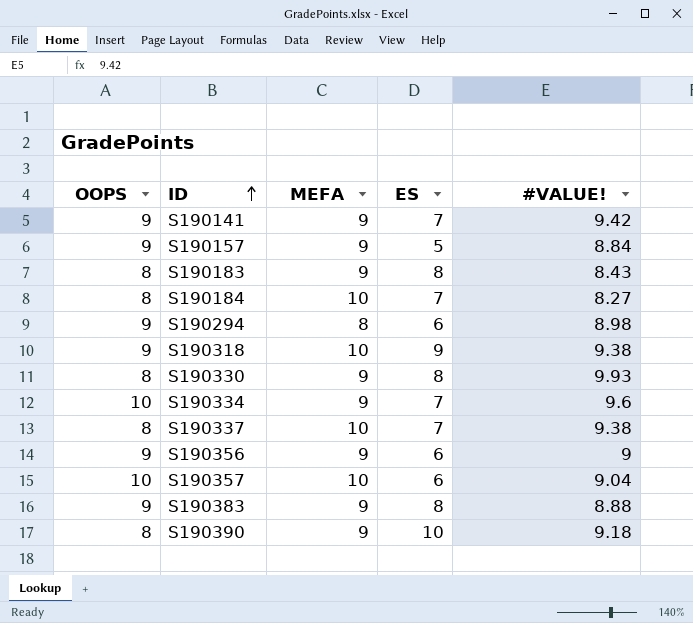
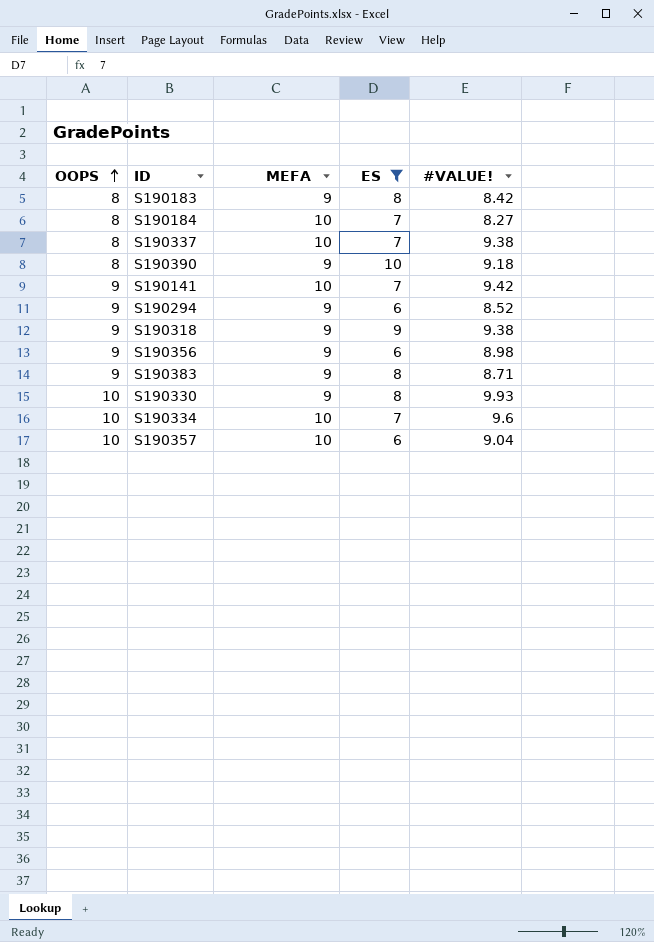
filter: none -> ES != 5
row order: ID ascending -> OOPS ascending
S190183 | #VALUE!: 8.43 -> 8.42
S190141 | MEFA: 9 -> 10
S190294 | MEFA: 8 -> 9
S190294 | #VALUE!: 8.98 -> 8.52
S190318 | MEFA: 10 -> 9
S190356 | #VALUE!: 9 -> 8.98
S190383 | #VALUE!: 8.88 -> 8.71
S190330 | OOPS: 8 -> 10
S190334 | MEFA: 9 -> 10

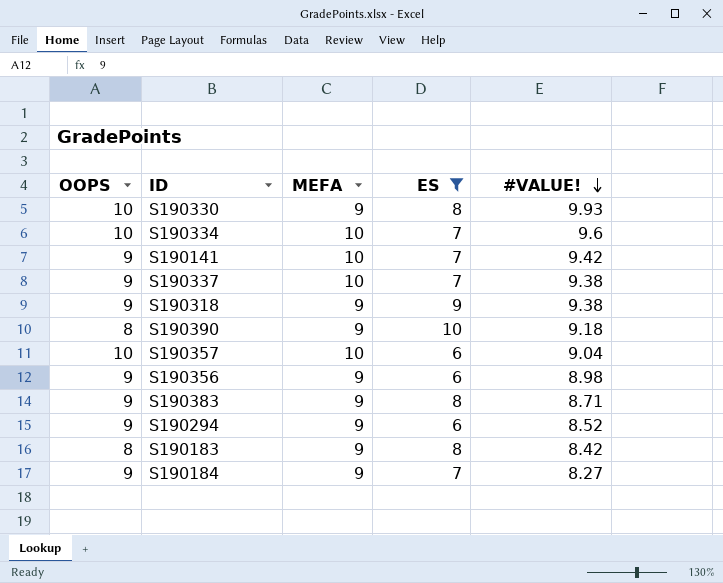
row order: OOPS ascending -> #VALUE! descending
S190337 | OOPS: 8 -> 9
S190184 | OOPS: 8 -> 9
S190184 | MEFA: 10 -> 9

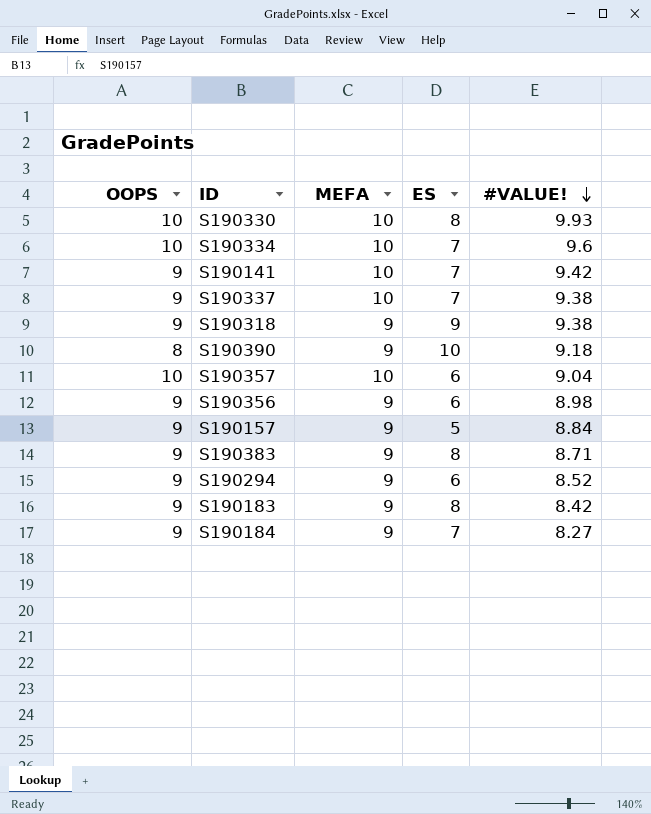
filter: ES != 5 -> none
S190330 | MEFA: 9 -> 10
S190183 | OOPS: 8 -> 9

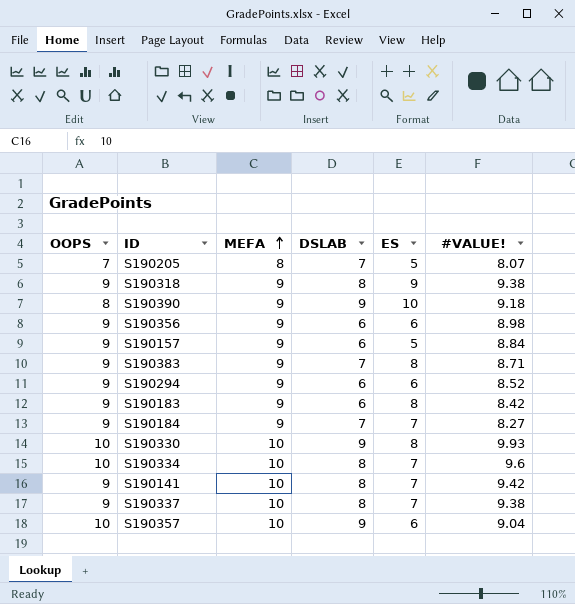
row order: #VALUE! descending -> MEFA ascending
column DSLAB | position: none -> 4
row S190205: none -> 7 | 8 | 7 | 5 | 8.07

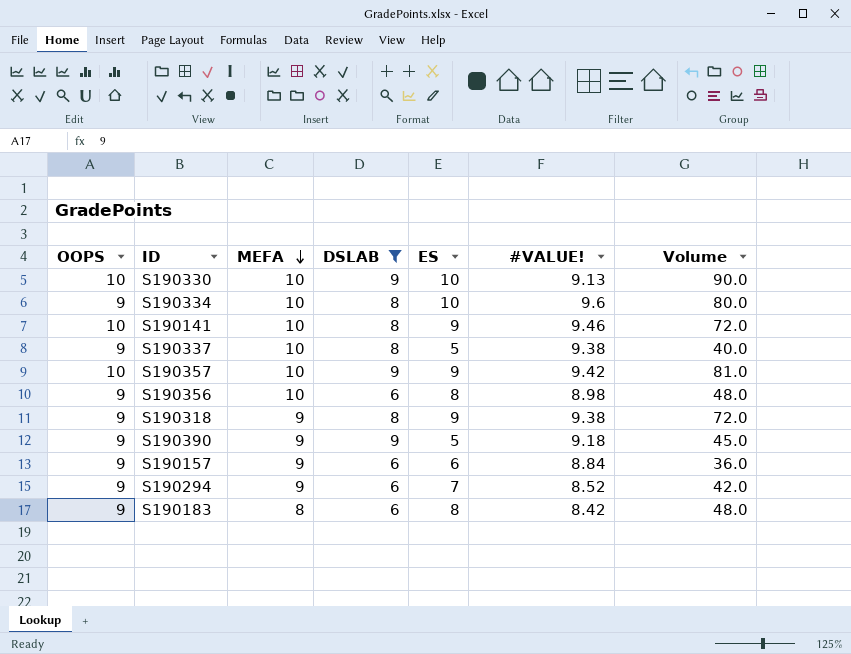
filter: none -> DSLAB != 7
row order: MEFA ascending -> MEFA descending
column Volume | formula: none -> [DSLAB] * [ES]
S190330 | ES: 8 -> 10
S190330 | #VALUE!: 9.93 -> 9.13
S190334 | OOPS: 10 -> 9
S190334 | ES: 7 -> 10
S190141 | OOPS: 9 -> 10
S190141 | ES: 7 -> 9
S190141 | #VALUE!: 9.42 -> 9.46
S190337 | ES: 7 -> 5
S190357 | ES: 6 -> 9
S190357 | #VALUE!: 9.04 -> 9.42
S190356 | MEFA: 9 -> 10
S190356 | ES: 6 -> 8
S190390 | OOPS: 8 -> 9
S190390 | ES: 10 -> 5
S190157 | ES: 5 -> 6
S190294 | ES: 6 -> 7
S190183 | MEFA: 9 -> 8

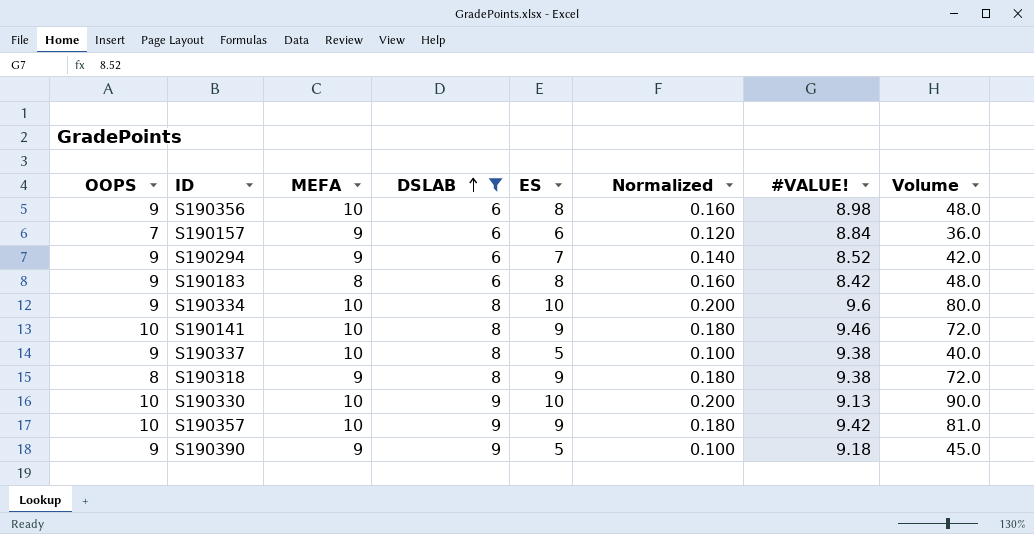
row order: MEFA descending -> DSLAB ascending
column Normalized | formula: none -> [ES] * 0.02
S190157 | OOPS: 9 -> 7
S190318 | OOPS: 9 -> 8

